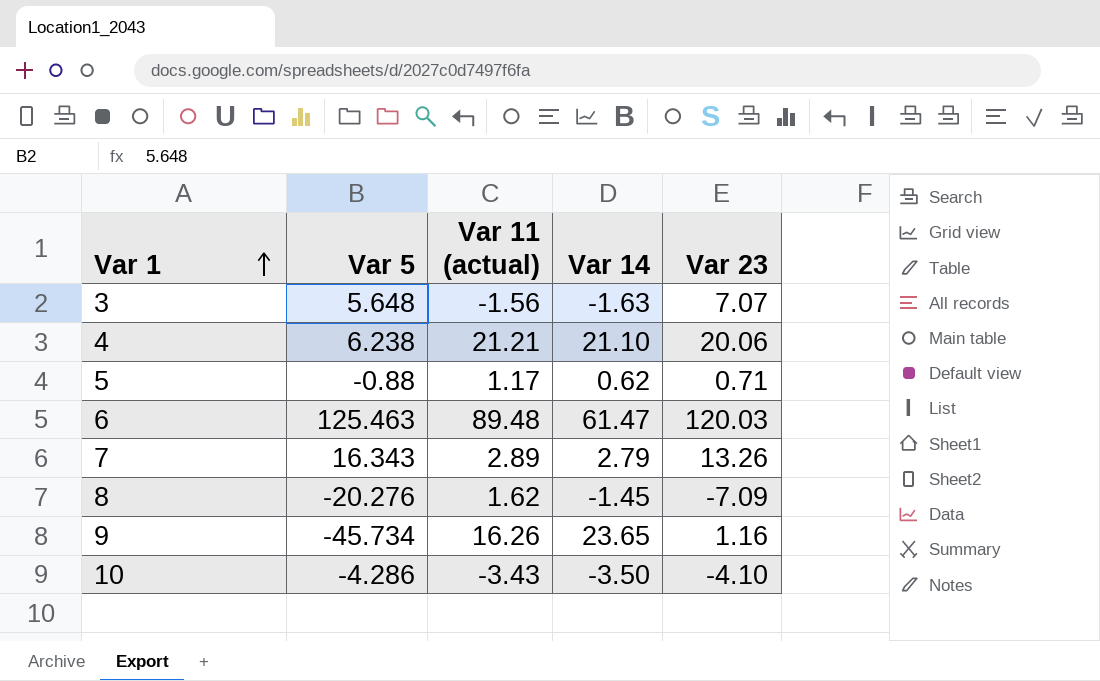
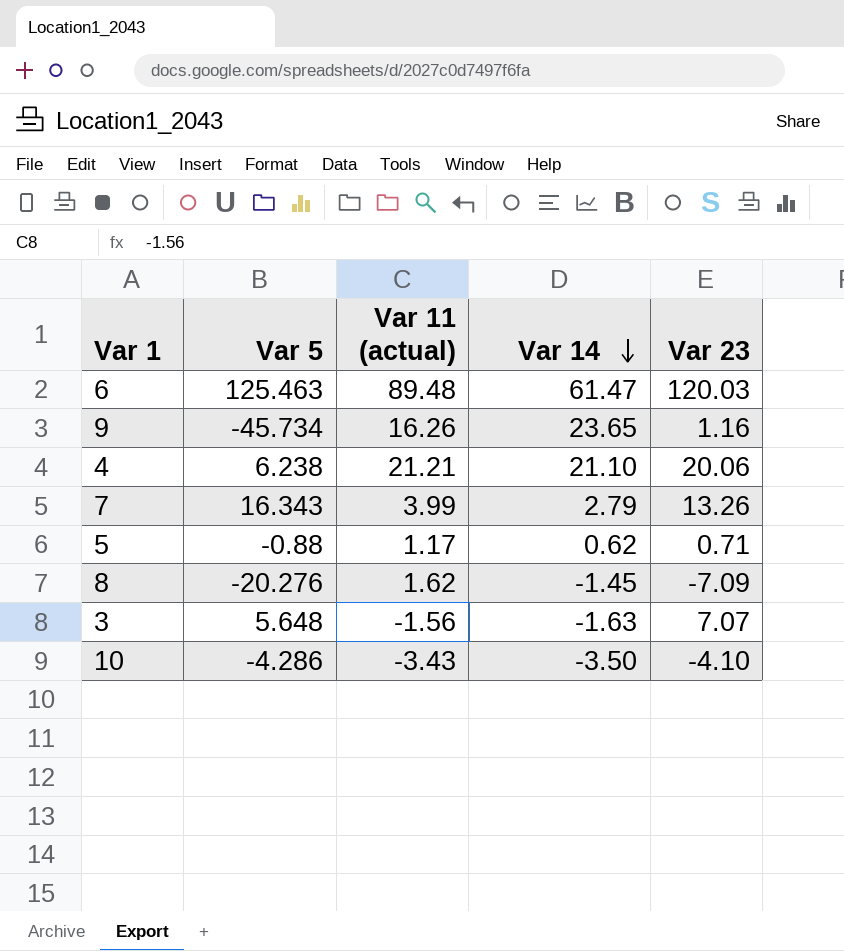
row order: Var 1 ascending -> Var 14 descending
7 | Var 11 (actual): 2.89 -> 3.99

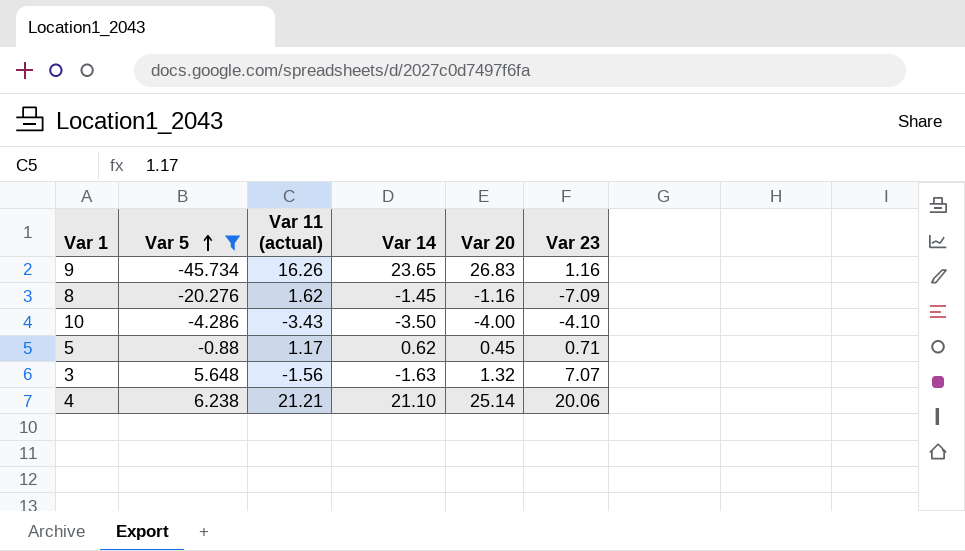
filter: none -> Var 5 <= 6.238
row order: Var 14 descending -> Var 5 ascending
column Var 20 | position: none -> 5

